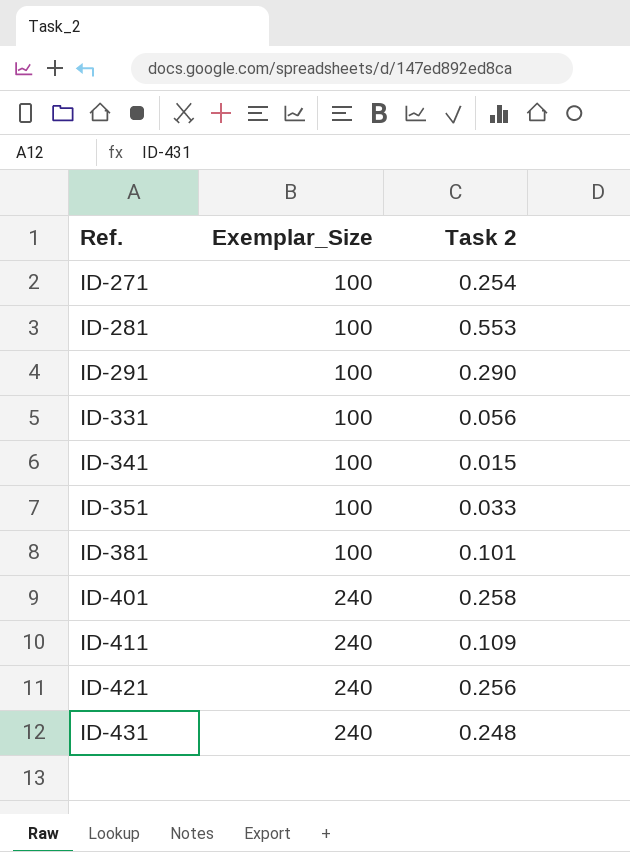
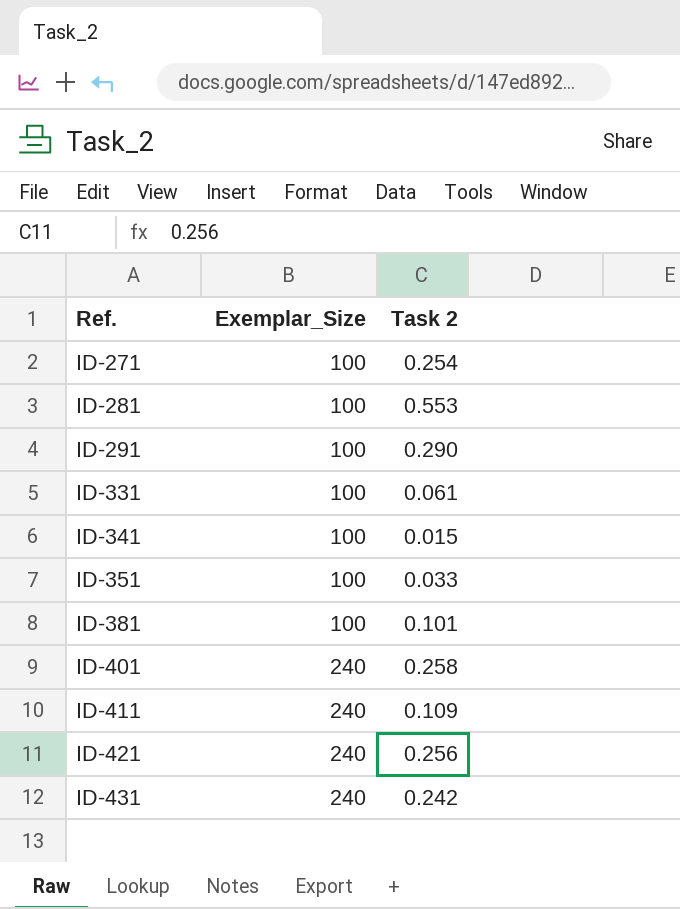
ID-331 | Task 2: 0.056 -> 0.061
ID-431 | Task 2: 0.248 -> 0.242

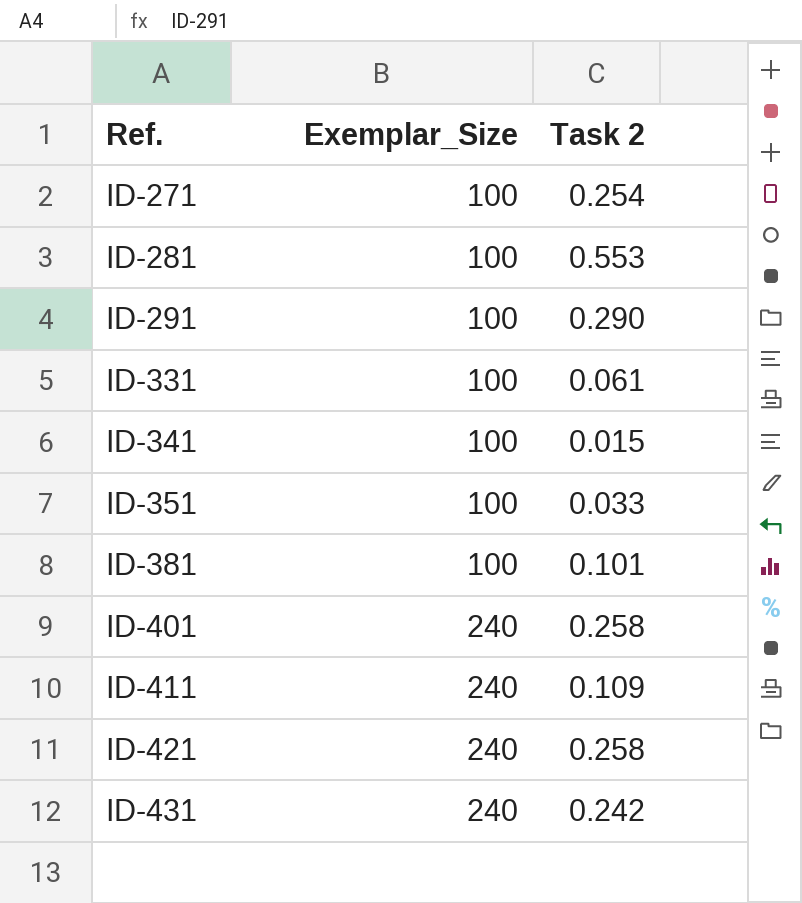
ID-421 | Task 2: 0.256 -> 0.258

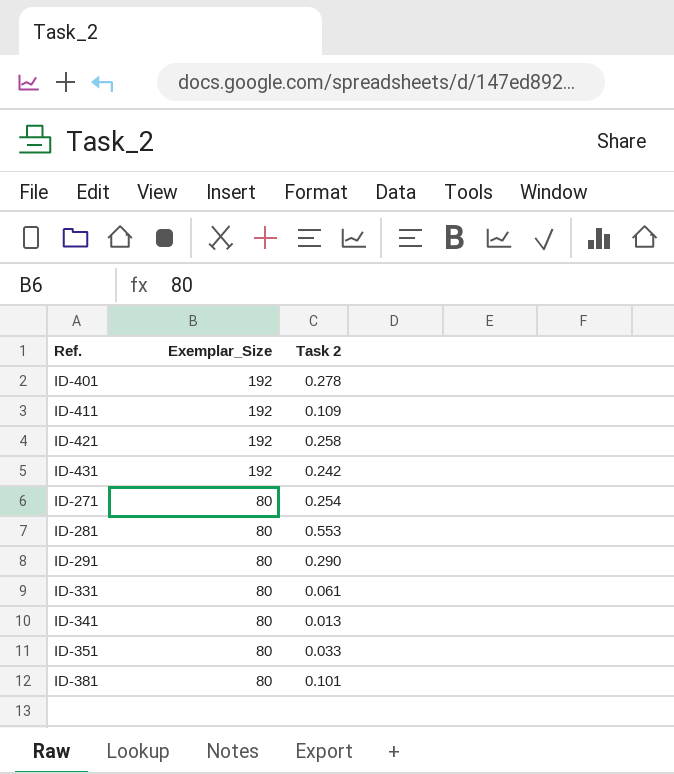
row order: Ref. ascending -> Exemplar_Size descending
ID-401 | Exemplar_Size: 240 -> 192
ID-401 | Task 2: 0.258 -> 0.278
ID-411 | Exemplar_Size: 240 -> 192
ID-421 | Exemplar_Size: 240 -> 192
ID-431 | Exemplar_Size: 240 -> 192
ID-271 | Exemplar_Size: 100 -> 80
ID-281 | Exemplar_Size: 100 -> 80
ID-291 | Exemplar_Size: 100 -> 80
ID-331 | Exemplar_Size: 100 -> 80
ID-341 | Exemplar_Size: 100 -> 80
ID-341 | Task 2: 0.015 -> 0.013
ID-351 | Exemplar_Size: 100 -> 80
ID-381 | Exemplar_Size: 100 -> 80

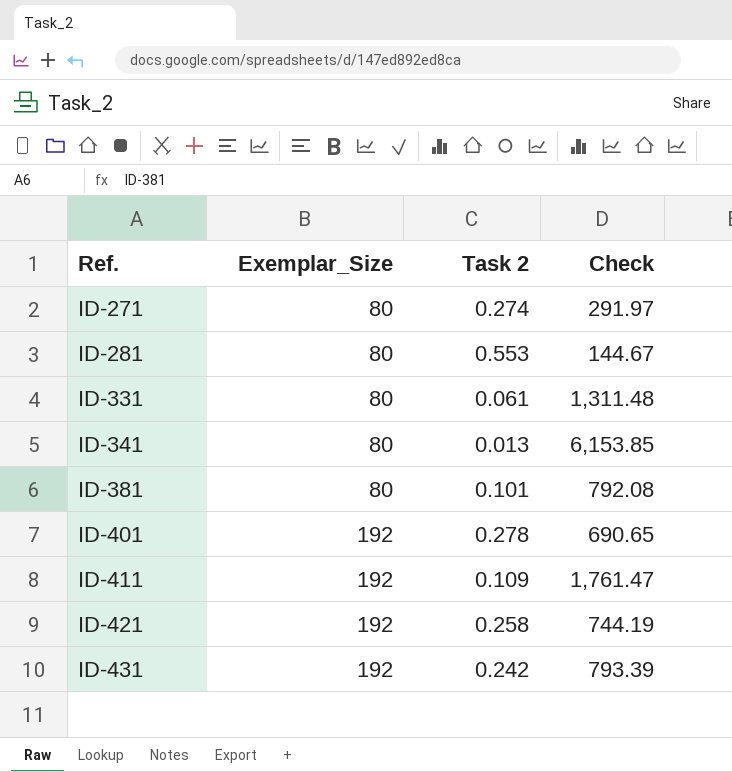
row order: Exemplar_Size descending -> Ref. ascending
column Check | formula: none -> [Exemplar_Size] / [Task 2]
row ID-291: 80 | 0.290 -> none
row ID-351: 80 | 0.033 -> none
ID-271 | Task 2: 0.254 -> 0.274

